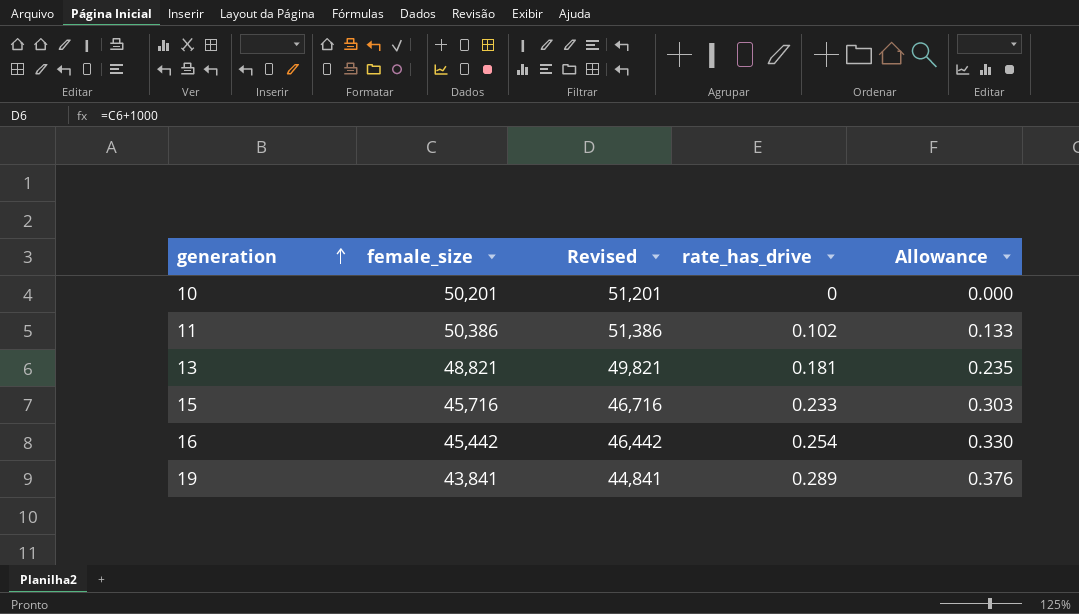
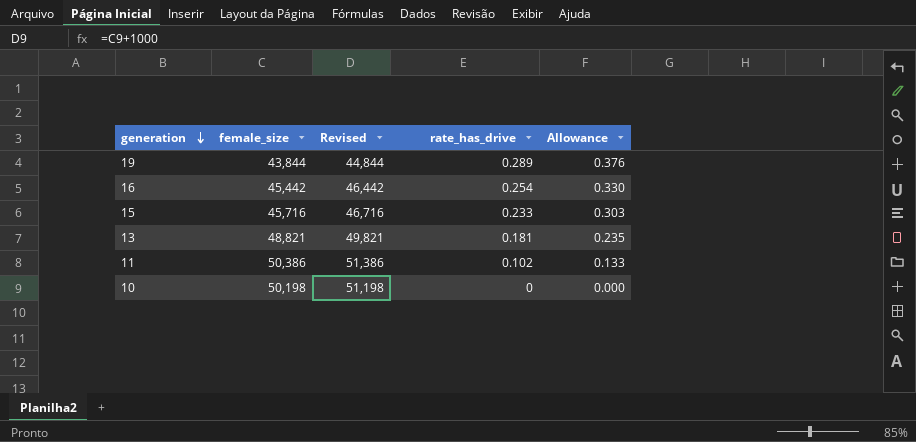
row order: generation ascending -> generation descending
19 | female_size: 43,841 -> 43,844
19 | Revised: 44,841 -> 44,844
10 | female_size: 50,201 -> 50,198
10 | Revised: 51,201 -> 51,198

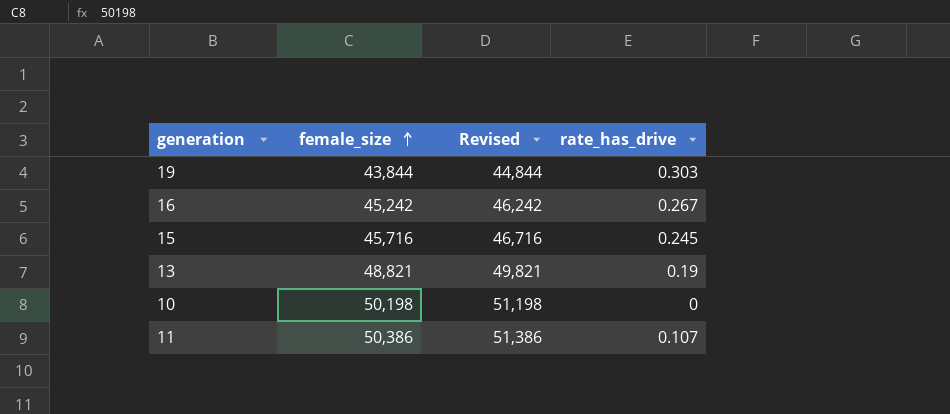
row order: generation descending -> female_size ascending
column Allowance | formula: [rate_has_drive] * 1.3 -> none
19 | rate_has_drive: 0.289 -> 0.303
16 | female_size: 45,442 -> 45,242
16 | Revised: 46,442 -> 46,242
16 | rate_has_drive: 0.254 -> 0.267
15 | rate_has_drive: 0.233 -> 0.245
13 | rate_has_drive: 0.181 -> 0.19
11 | rate_has_drive: 0.102 -> 0.107

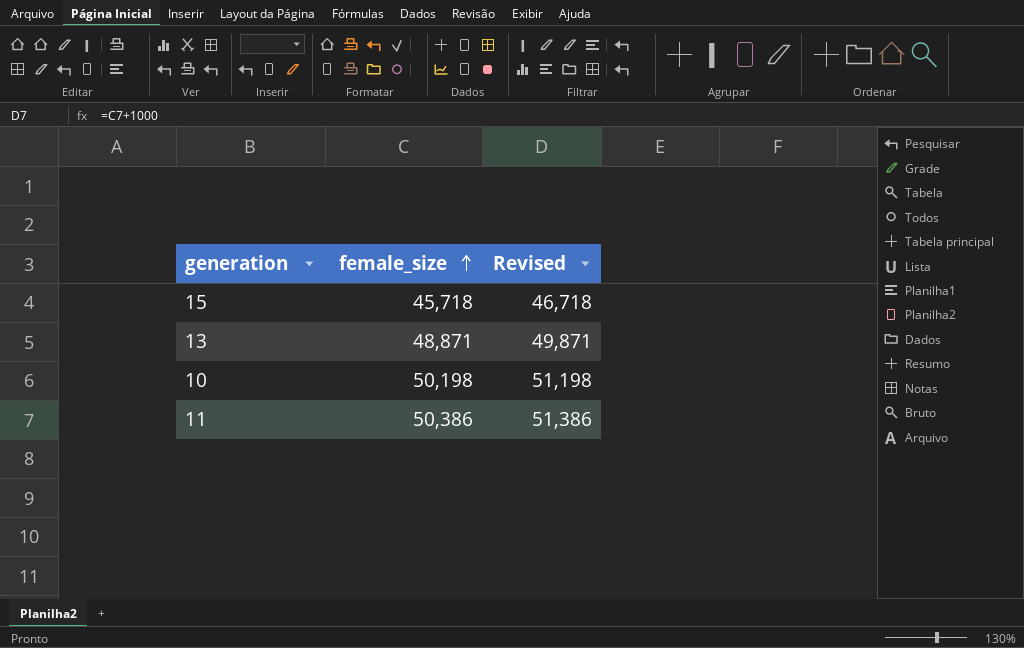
column rate_has_drive | position: 4 -> none
row 19: 43,844 | 44,844 | 0.303 -> none
row 16: 45,242 | 46,242 | 0.267 -> none
15 | female_size: 45,716 -> 45,718
15 | Revised: 46,716 -> 46,718
13 | female_size: 48,821 -> 48,871
13 | Revised: 49,821 -> 49,871

